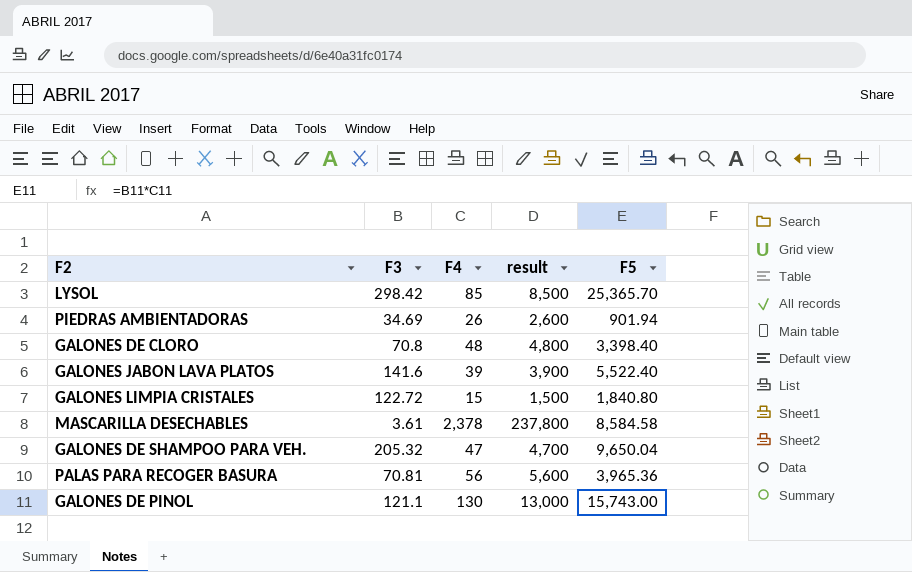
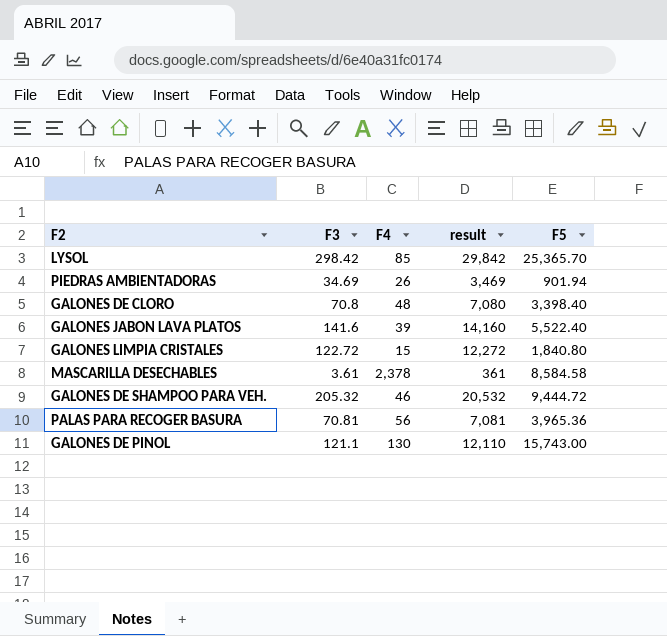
column result | formula: [F4] * 100 -> [F3] * 100
GALONES DE SHAMPOO PARA VEH. | F4: 47 -> 46
GALONES DE SHAMPOO PARA VEH. | F5: 9,650.04 -> 9,444.72

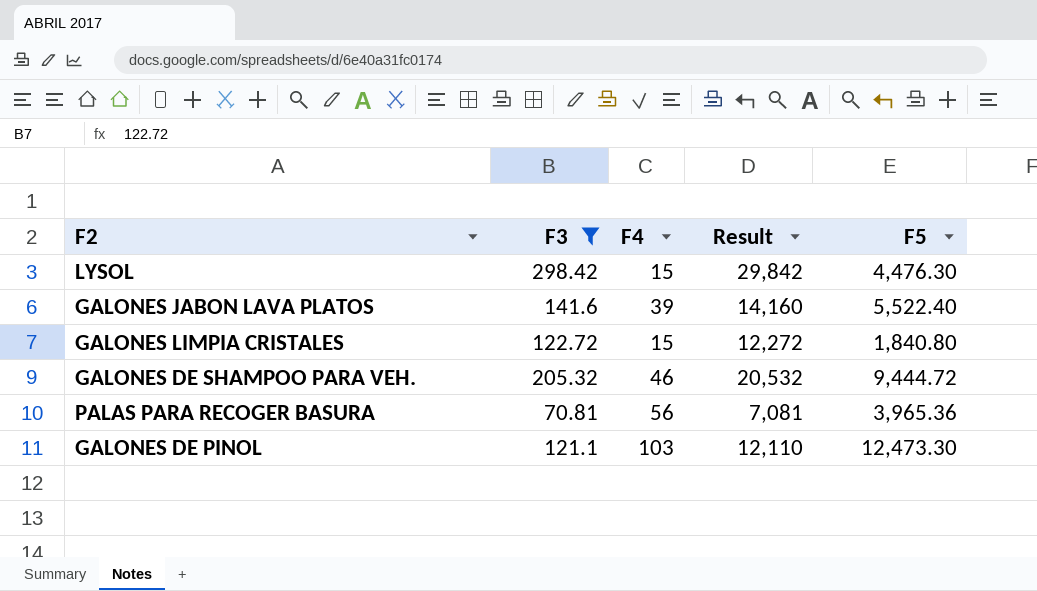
filter: none -> F3 >= 70.81
column name: result -> Result
LYSOL | F4: 85 -> 15
LYSOL | F5: 25,365.70 -> 4,476.30
GALONES DE PINOL | F4: 130 -> 103
GALONES DE PINOL | F5: 15,743.00 -> 12,473.30

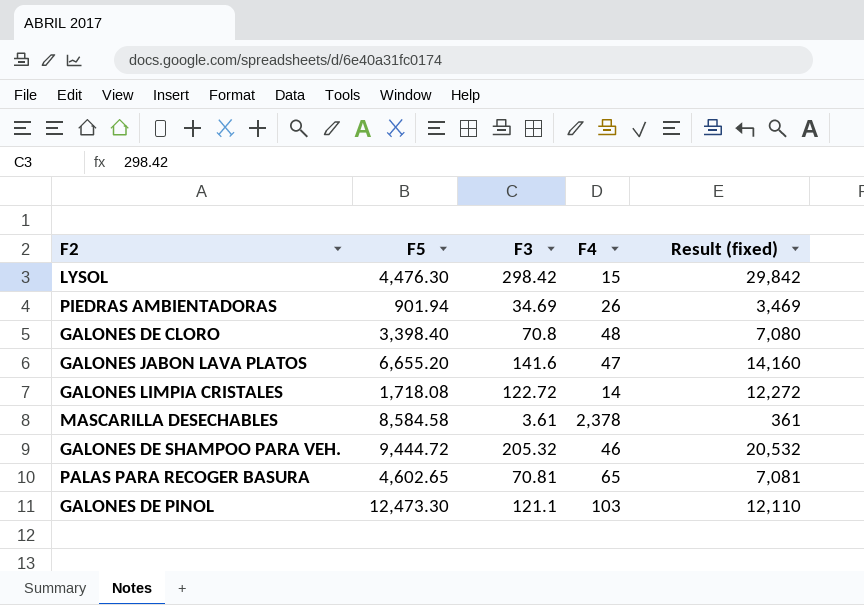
filter: F3 >= 70.81 -> none
column F5 | position: 5 -> 2
column name: Result -> Result (fixed)
GALONES JABON LAVA PLATOS | F5: 5,522.40 -> 6,655.20
GALONES JABON LAVA PLATOS | F4: 39 -> 47
GALONES LIMPIA CRISTALES | F5: 1,840.80 -> 1,718.08
GALONES LIMPIA CRISTALES | F4: 15 -> 14
PALAS PARA RECOGER BASURA | F5: 3,965.36 -> 4,602.65
PALAS PARA RECOGER BASURA | F4: 56 -> 65

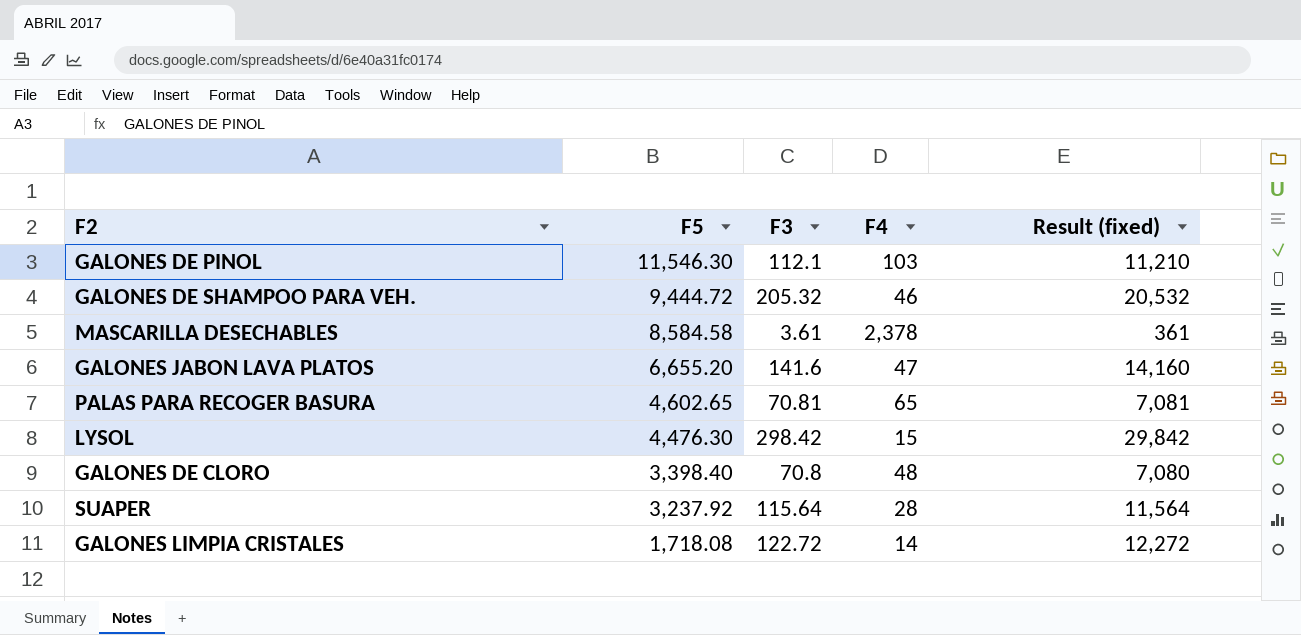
row order: none -> F5 descending
row PIEDRAS AMBIENTADORAS: 901.94 | 34.69 | 26 | 3,469 -> none
GALONES DE PINOL | F5: 12,473.30 -> 11,546.30
GALONES DE PINOL | F3: 121.1 -> 112.1
GALONES DE PINOL | Result (fixed): 12,110 -> 11,210
row SUAPER: none -> 3,237.92 | 115.64 | 28 | 11,564

